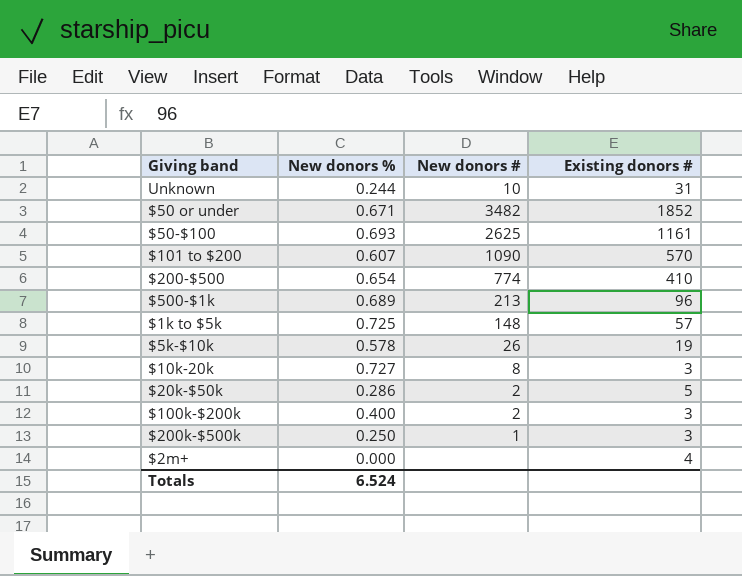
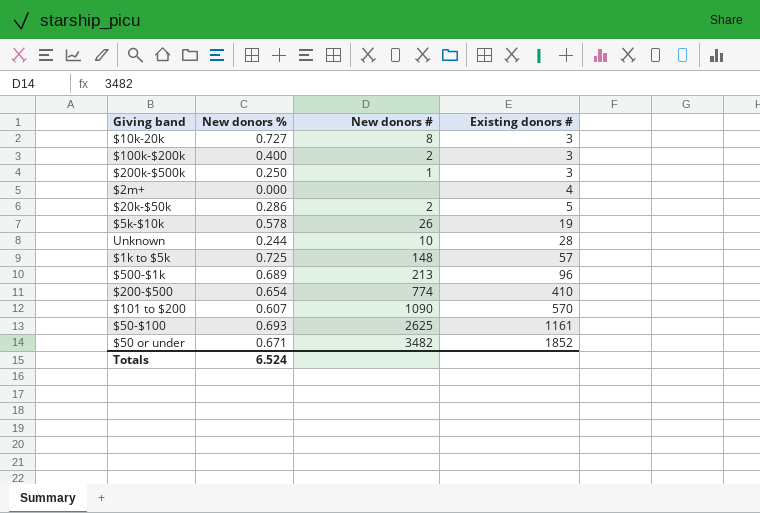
row order: none -> Existing donors # ascending
Unknown | Existing donors #: 31 -> 28

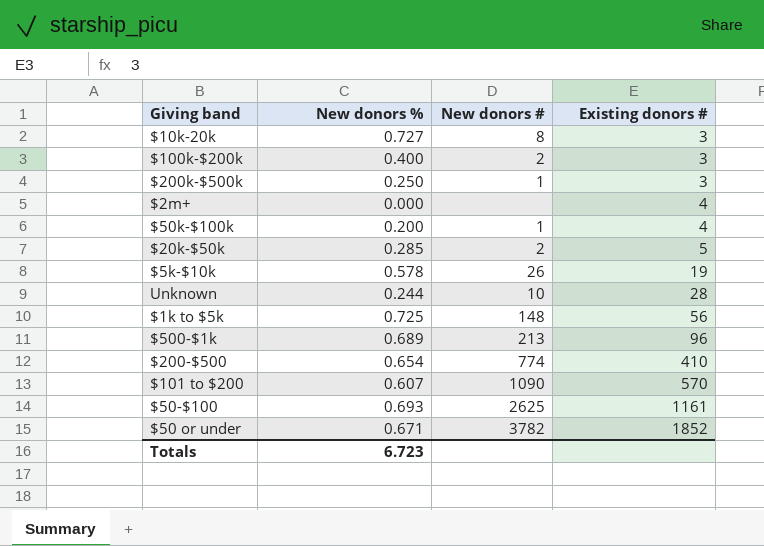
row $50k-$100k: none -> 0.200 | 1 | 4
$20k-$50k | New donors %: 0.286 -> 0.285
$1k to $5k | Existing donors #: 57 -> 56
$50 or under | New donors #: 3482 -> 3782
Totals | New donors %: 6.524 -> 6.723

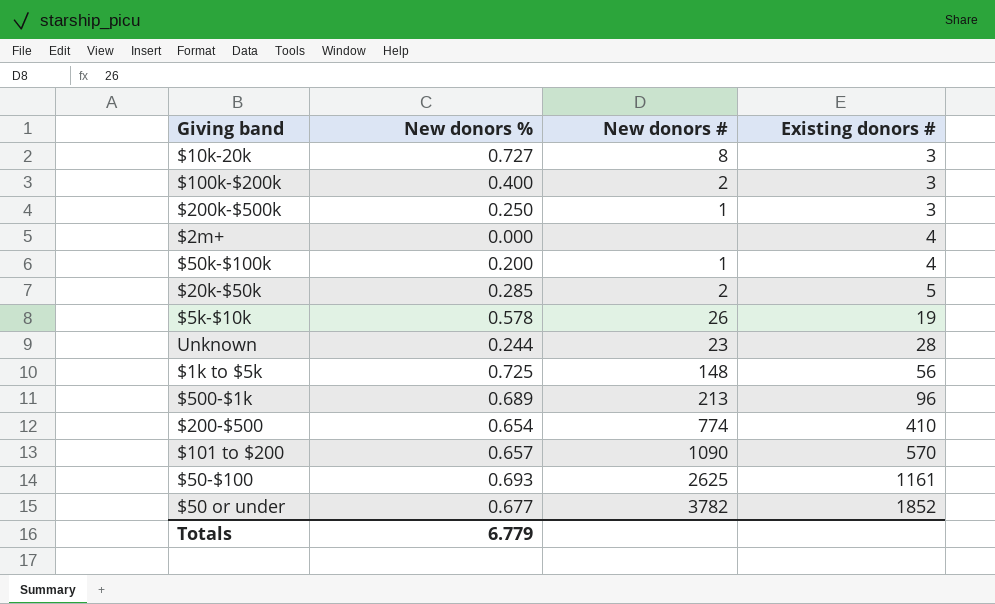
Unknown | New donors #: 10 -> 23
$101 to $200 | New donors %: 0.607 -> 0.657
$50 or under | New donors %: 0.671 -> 0.677
Totals | New donors %: 6.723 -> 6.779

